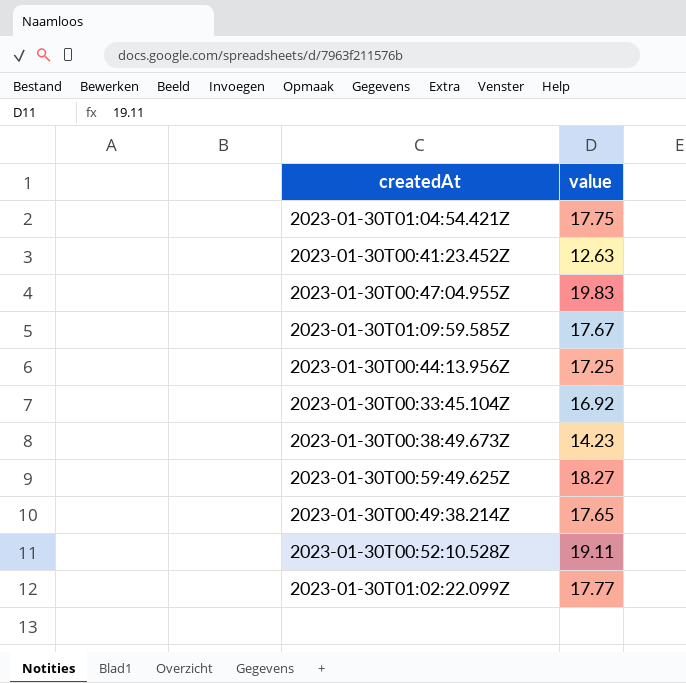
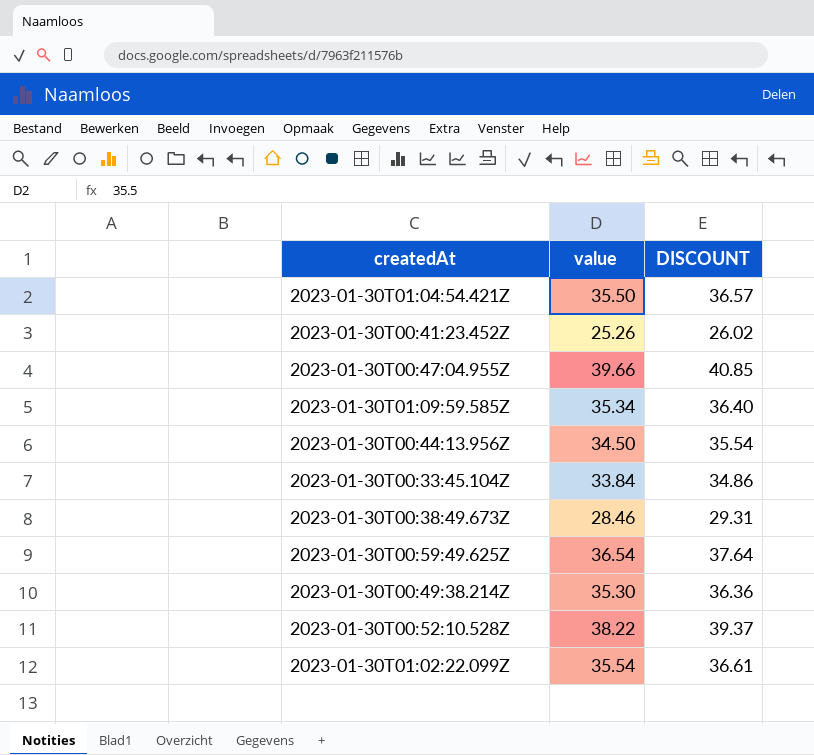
column DISCOUNT | formula: none -> [value] * 1.03
2023-01-30T01:04:54.421Z | value: 17.75 -> 35.50
2023-01-30T00:41:23.452Z | value: 12.63 -> 25.26
2023-01-30T00:47:04.955Z | value: 19.83 -> 39.66
2023-01-30T01:09:59.585Z | value: 17.67 -> 35.34
2023-01-30T00:44:13.956Z | value: 17.25 -> 34.50
2023-01-30T00:33:45.104Z | value: 16.92 -> 33.84
2023-01-30T00:38:49.673Z | value: 14.23 -> 28.46
2023-01-30T00:59:49.625Z | value: 18.27 -> 36.54
2023-01-30T00:49:38.214Z | value: 17.65 -> 35.30
2023-01-30T00:52:10.528Z | value: 19.11 -> 38.22
2023-01-30T01:02:22.099Z | value: 17.77 -> 35.54

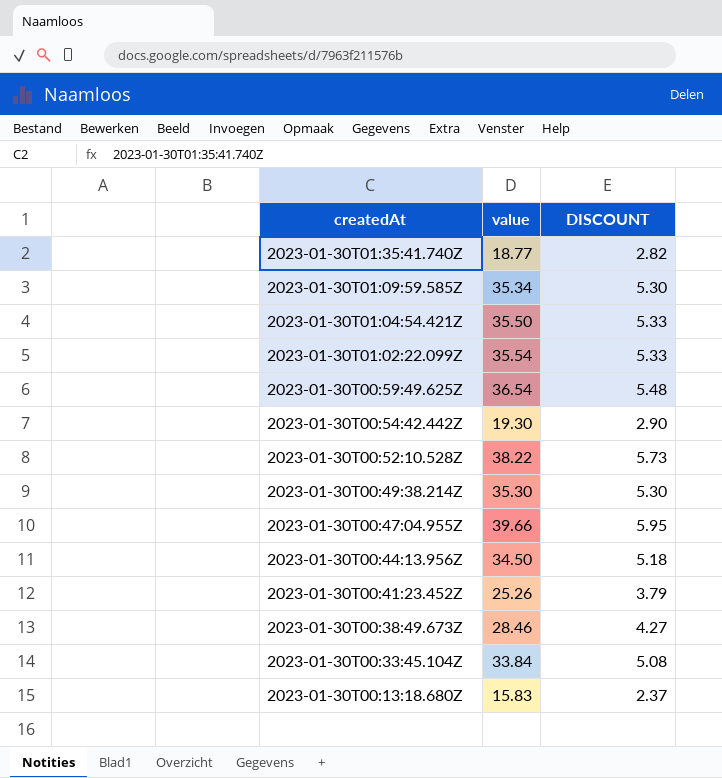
row order: none -> createdAt descending
column DISCOUNT | formula: [value] * 1.03 -> [value] * 0.15
row 2023-01-30T01:35:41.740Z: none -> 18.77 | 2.82
row 2023-01-30T00:54:42.442Z: none -> 19.30 | 2.90
row 2023-01-30T00:13:18.680Z: none -> 15.83 | 2.37

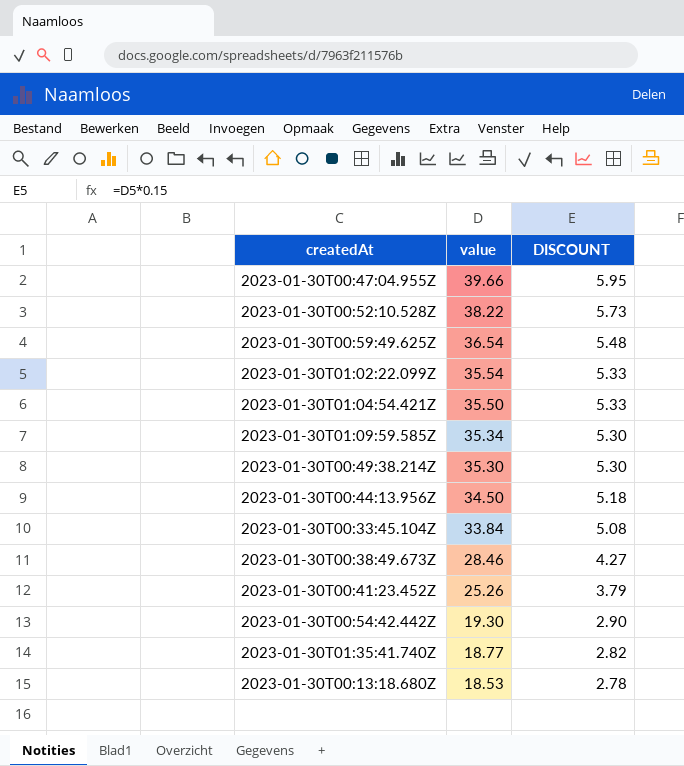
row order: createdAt descending -> value descending
2023-01-30T00:13:18.680Z | value: 15.83 -> 18.53
2023-01-30T00:13:18.680Z | DISCOUNT: 2.37 -> 2.78

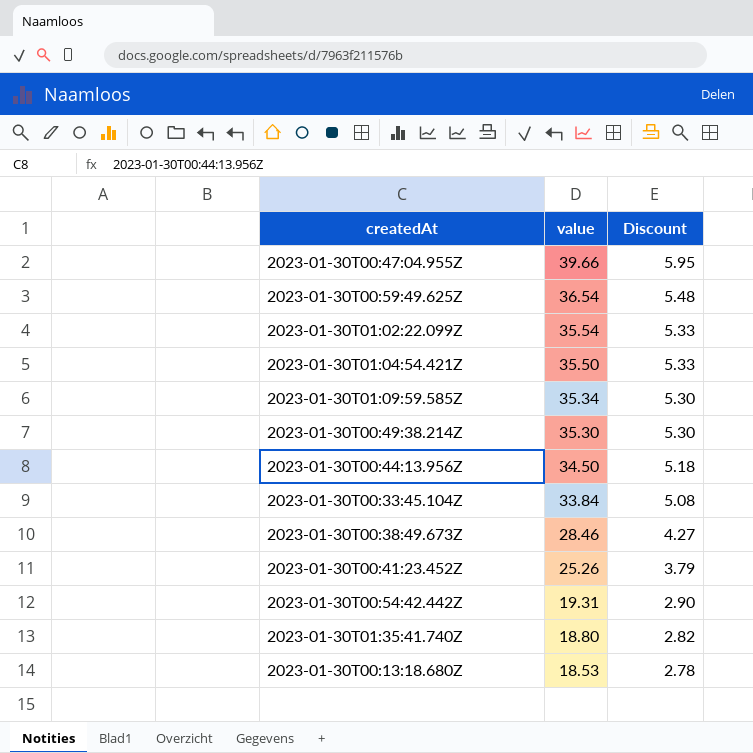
column name: DISCOUNT -> Discount
row 2023-01-30T00:52:10.528Z: 38.22 | 5.73 -> none
2023-01-30T00:54:42.442Z | value: 19.30 -> 19.31
2023-01-30T01:35:41.740Z | value: 18.77 -> 18.80

